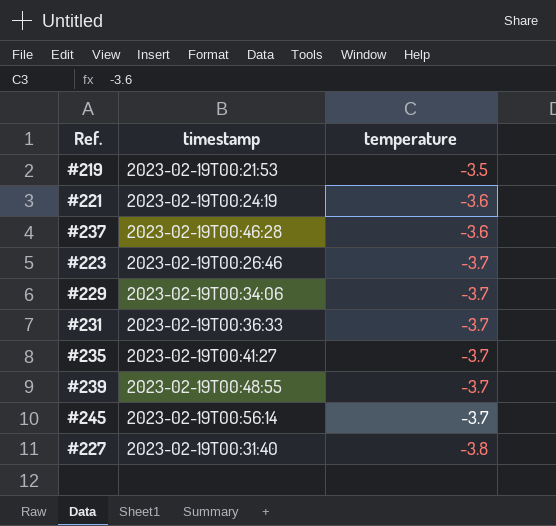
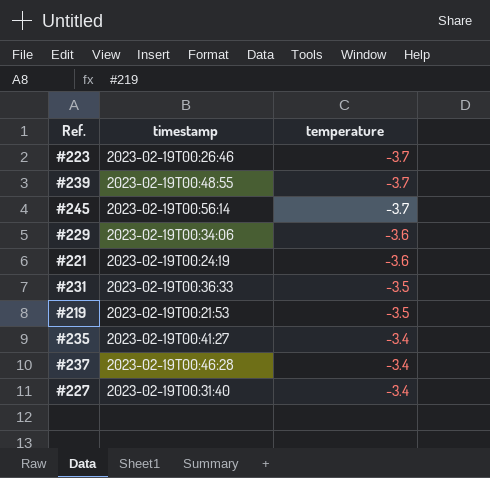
row order: temperature descending -> temperature ascending
#229 | temperature: -3.7 -> -3.6
#231 | temperature: -3.7 -> -3.5
#235 | temperature: -3.7 -> -3.4
#237 | temperature: -3.6 -> -3.4
#227 | temperature: -3.8 -> -3.4

